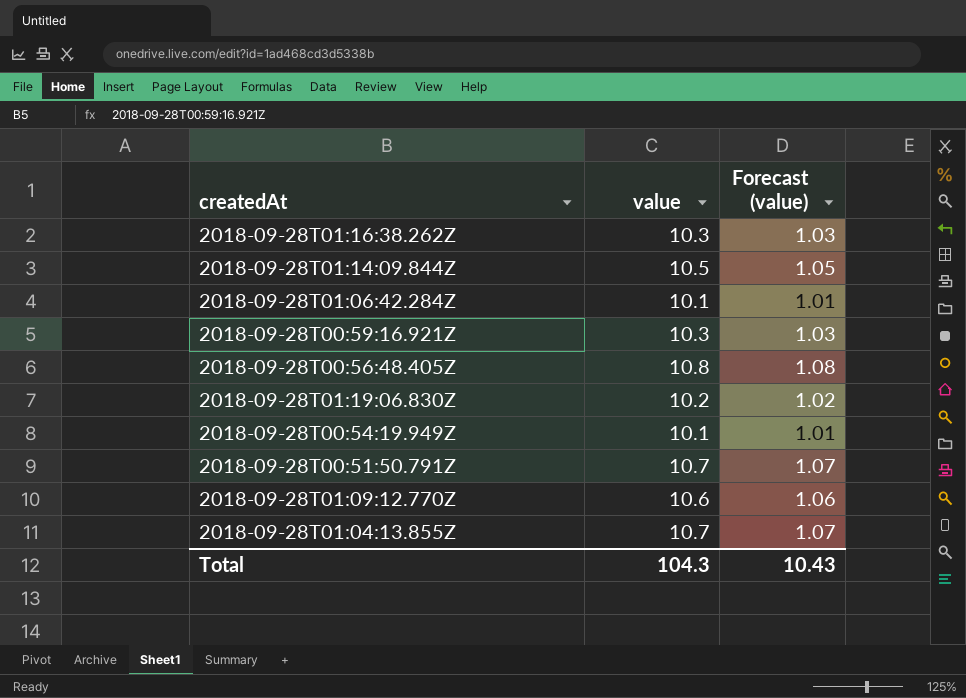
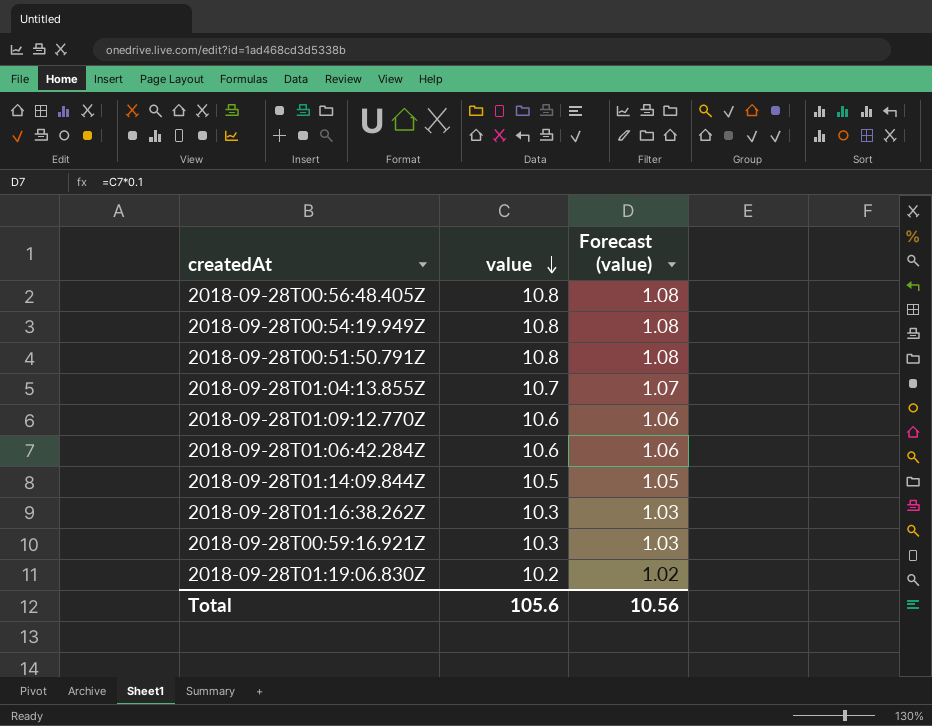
row order: none -> value descending
2018-09-28T00:54:19.949Z | value: 10.1 -> 10.8
2018-09-28T00:54:19.949Z | Forecast (value): 1.01 -> 1.08
2018-09-28T00:51:50.791Z | value: 10.7 -> 10.8
2018-09-28T00:51:50.791Z | Forecast (value): 1.07 -> 1.08
2018-09-28T01:06:42.284Z | value: 10.1 -> 10.6
2018-09-28T01:06:42.284Z | Forecast (value): 1.01 -> 1.06
Total | value: 104.3 -> 105.6
Total | Forecast (value): 10.43 -> 10.56

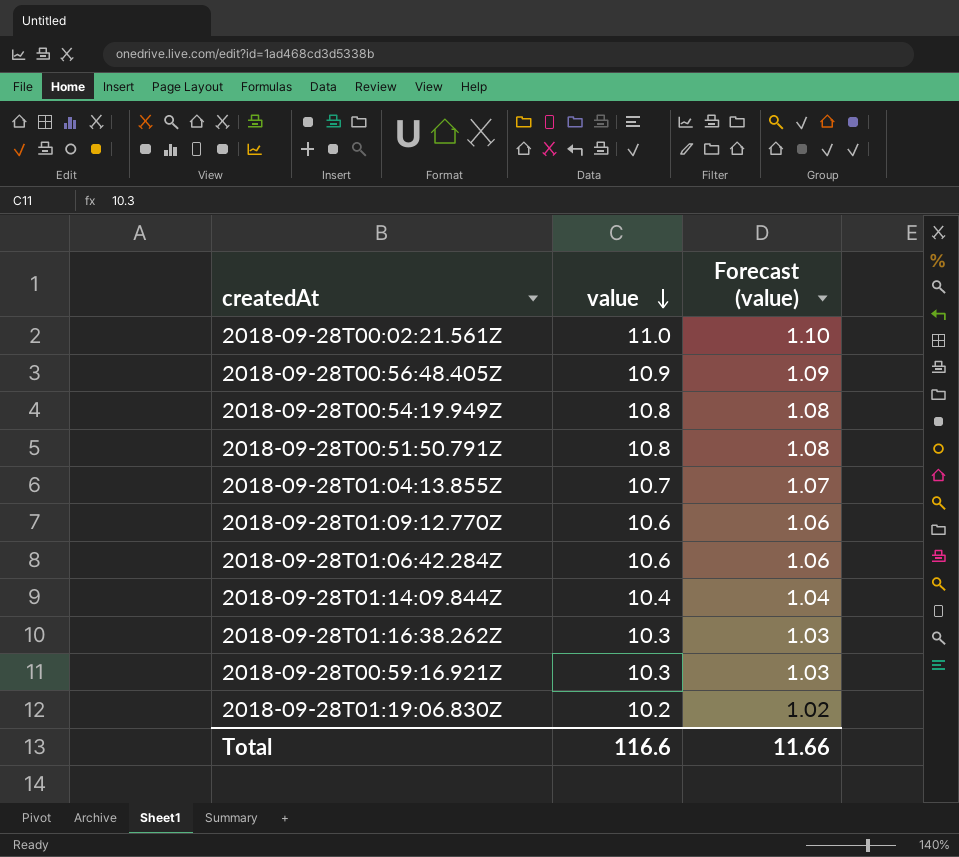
row 2018-09-28T00:02:21.561Z: none -> 11.0 | 1.10
2018-09-28T00:56:48.405Z | value: 10.8 -> 10.9
2018-09-28T00:56:48.405Z | Forecast (value): 1.08 -> 1.09
2018-09-28T01:14:09.844Z | value: 10.5 -> 10.4
2018-09-28T01:14:09.844Z | Forecast (value): 1.05 -> 1.04
Total | value: 105.6 -> 116.6
Total | Forecast (value): 10.56 -> 11.66

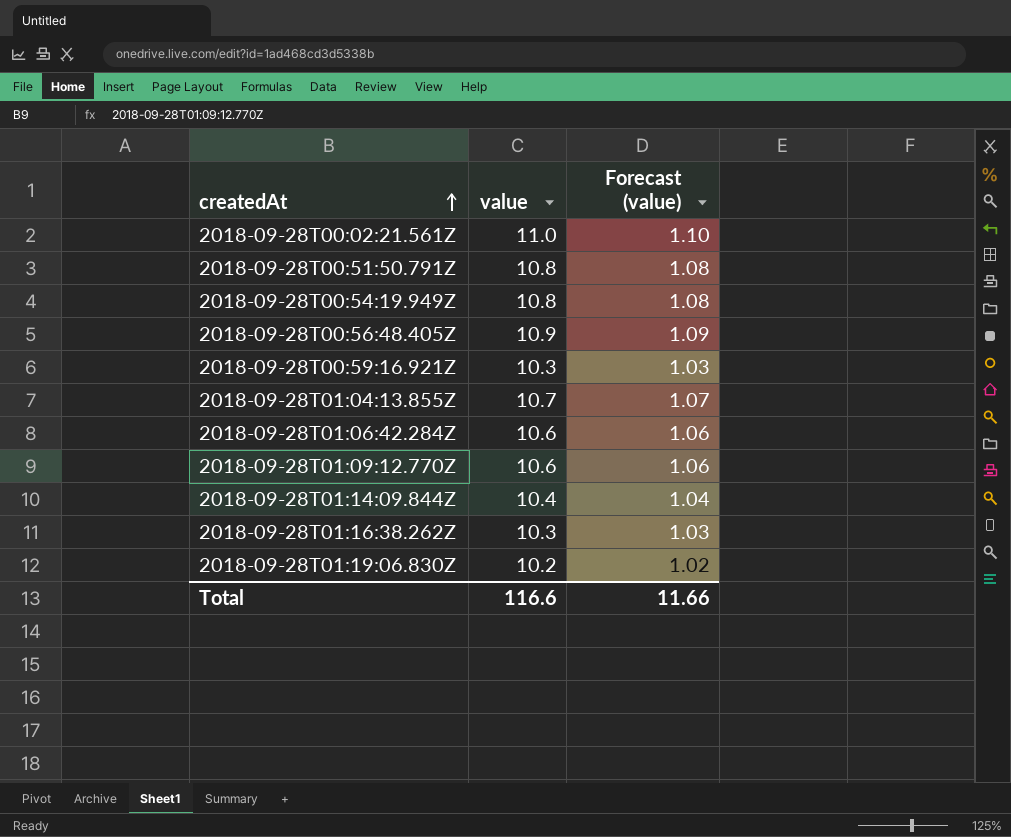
row order: value descending -> createdAt ascending

